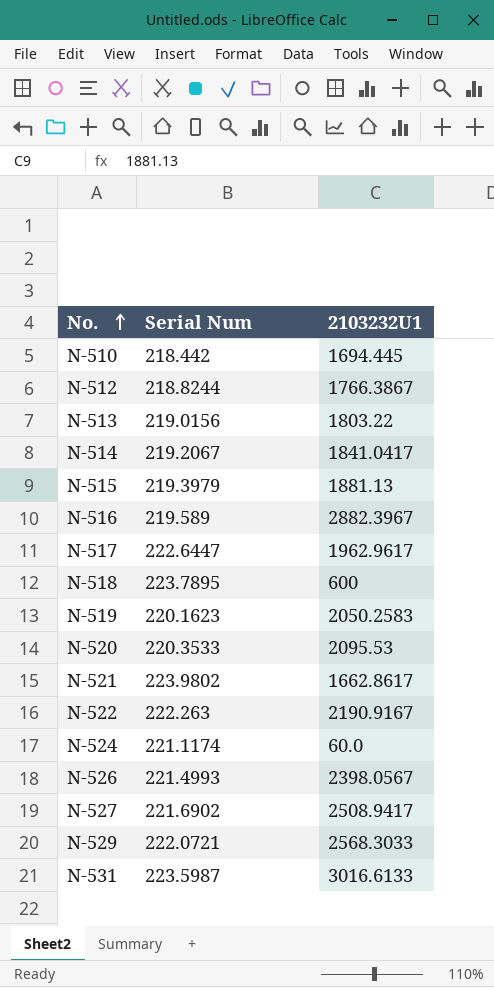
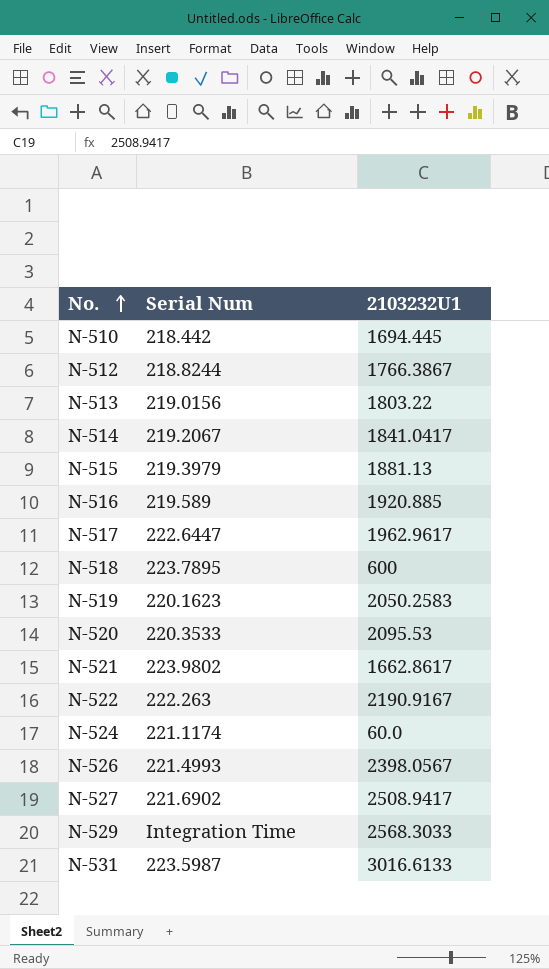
N-516 | 2103232U1: 2882.3967 -> 1920.885
N-529 | Serial Num: 222.0721 -> Integration Time

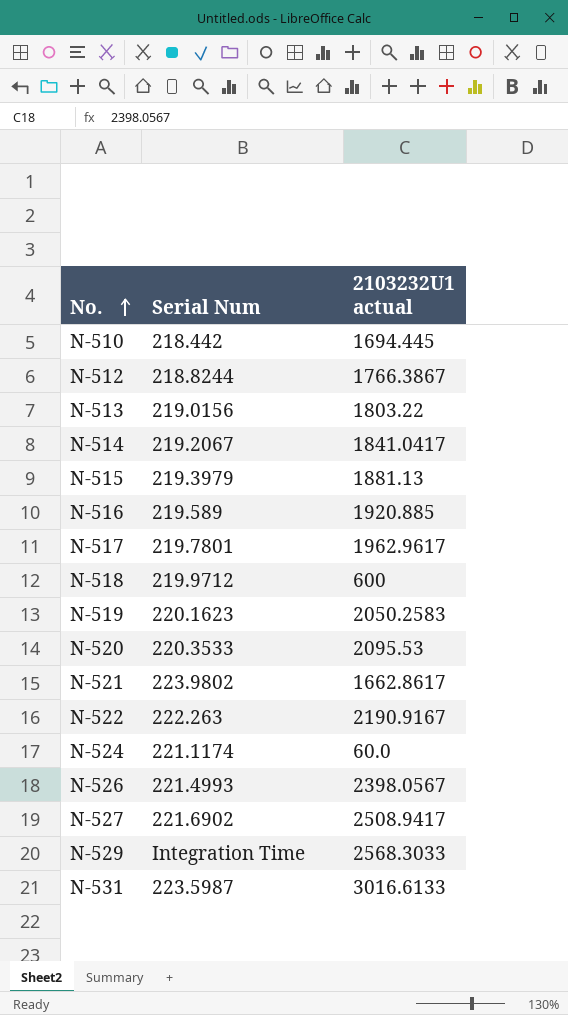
column name: 2103232U1 -> 2103232U1 actual
N-517 | Serial Num: 222.6447 -> 219.7801
N-518 | Serial Num: 223.7895 -> 219.9712

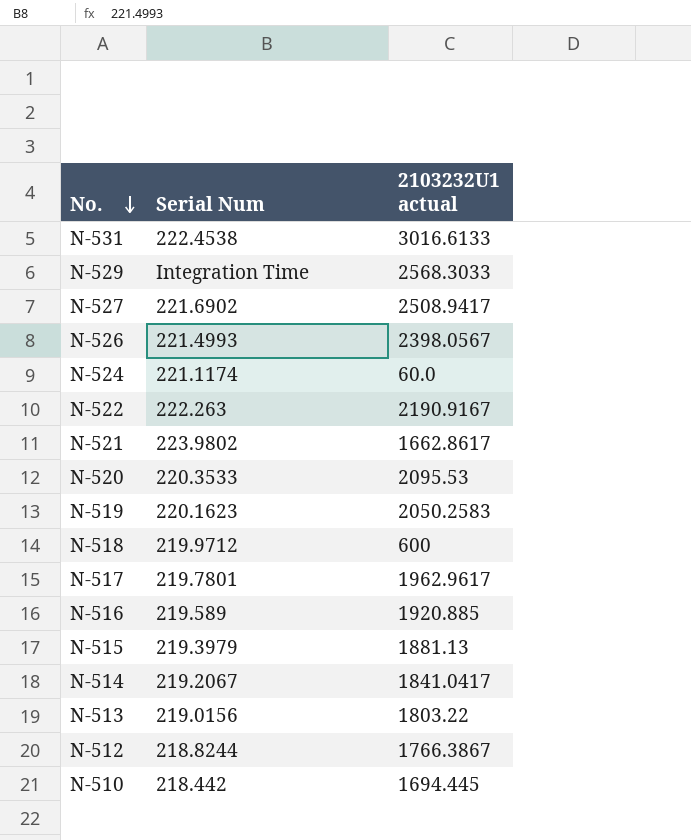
row order: No. ascending -> No. descending
N-531 | Serial Num: 223.5987 -> 222.4538

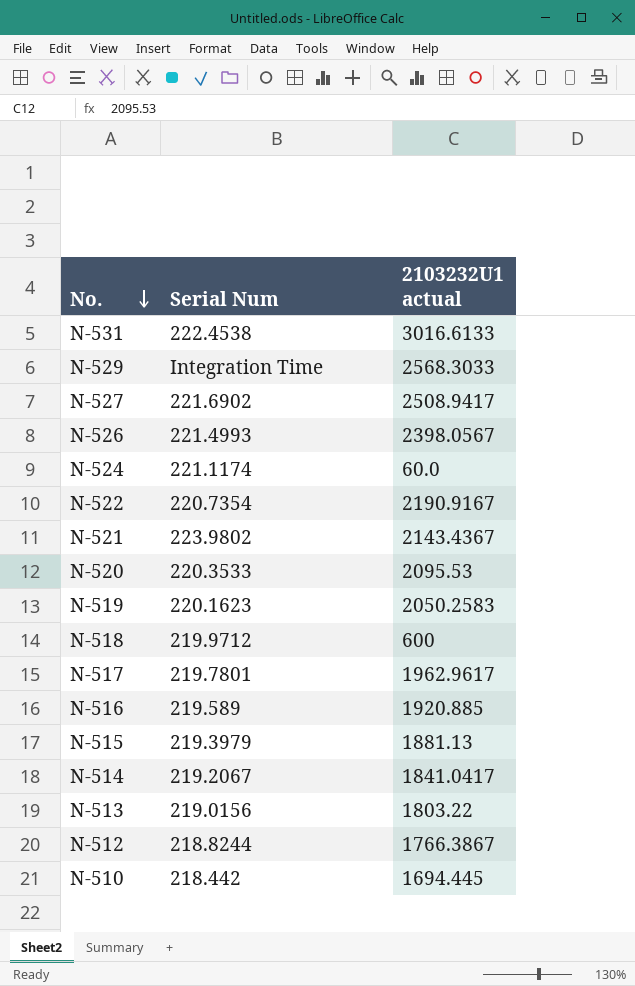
N-522 | Serial Num: 222.263 -> 220.7354
N-521 | 2103232U1 actual: 1662.8617 -> 2143.4367

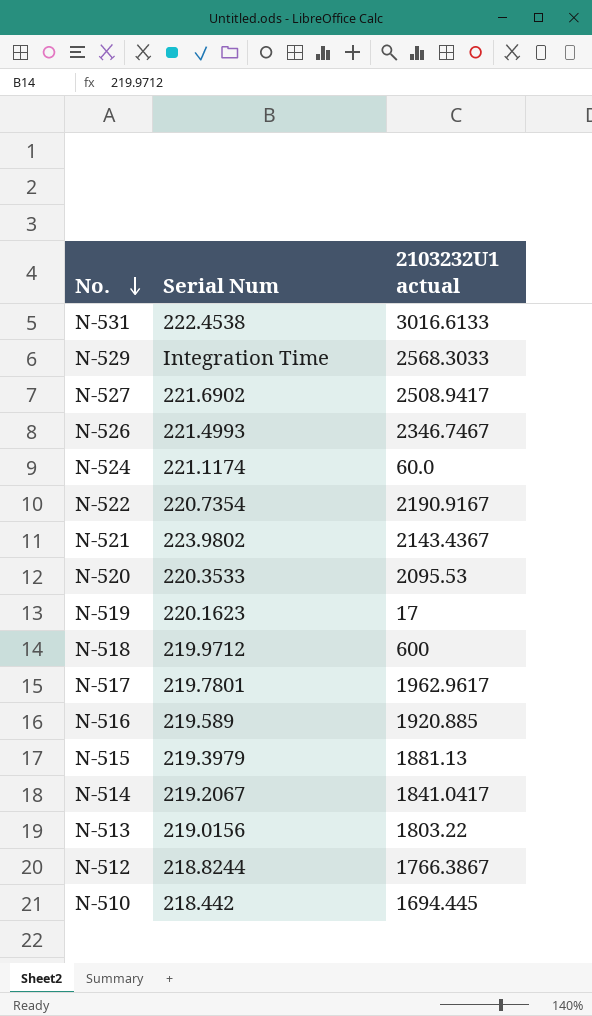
N-526 | 2103232U1 actual: 2398.0567 -> 2346.7467
N-519 | 2103232U1 actual: 2050.2583 -> 17

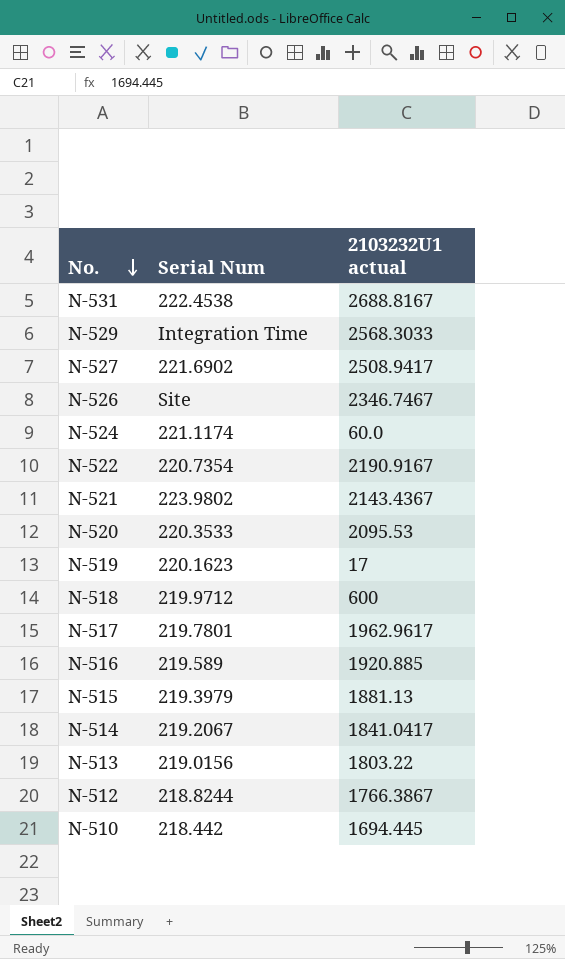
N-531 | 2103232U1 actual: 3016.6133 -> 2688.8167
N-526 | Serial Num: 221.4993 -> Site

